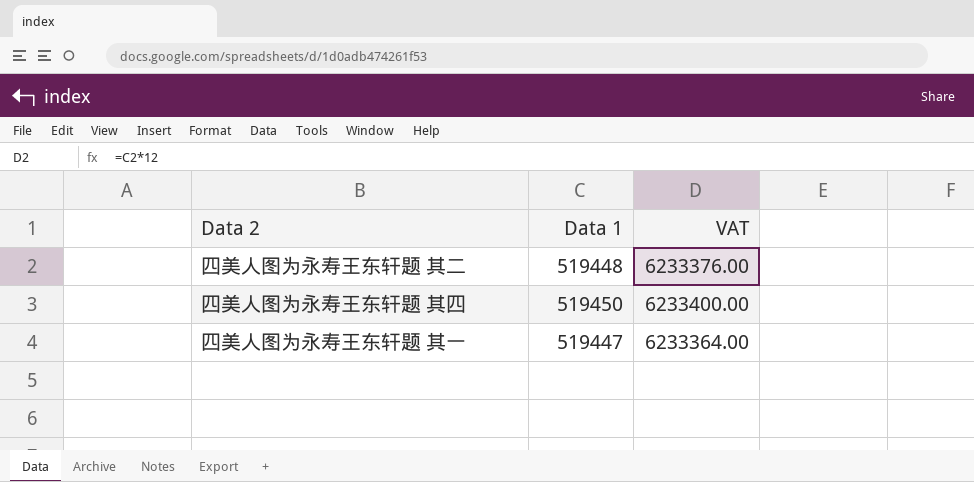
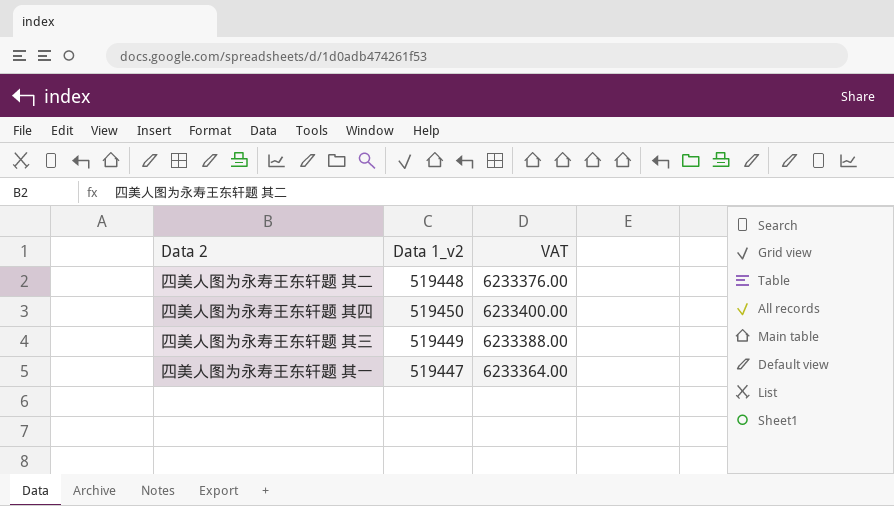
column name: Data 1 -> Data 1_v2
row 四美人图为永寿王东轩题 其三: none -> 519449 | 6233388.00

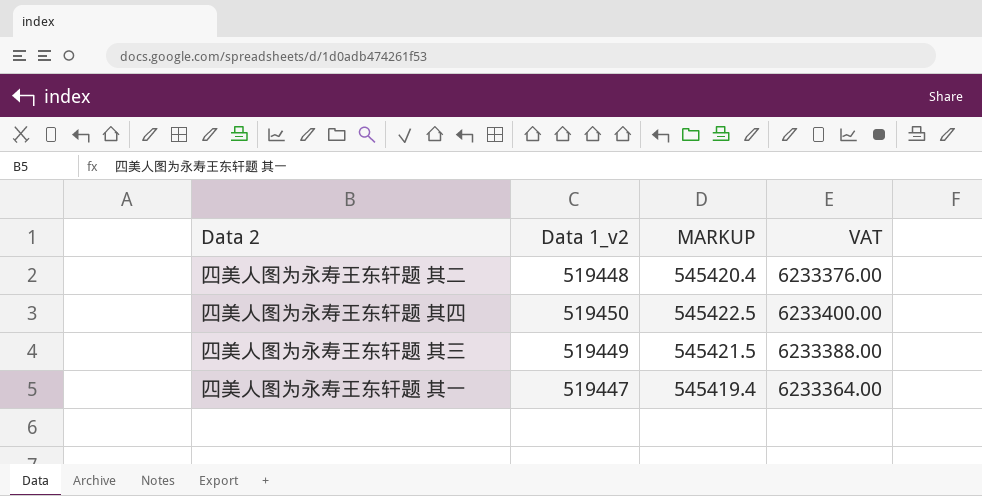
column MARKUP | formula: none -> [Data 1_v2] * 1.05

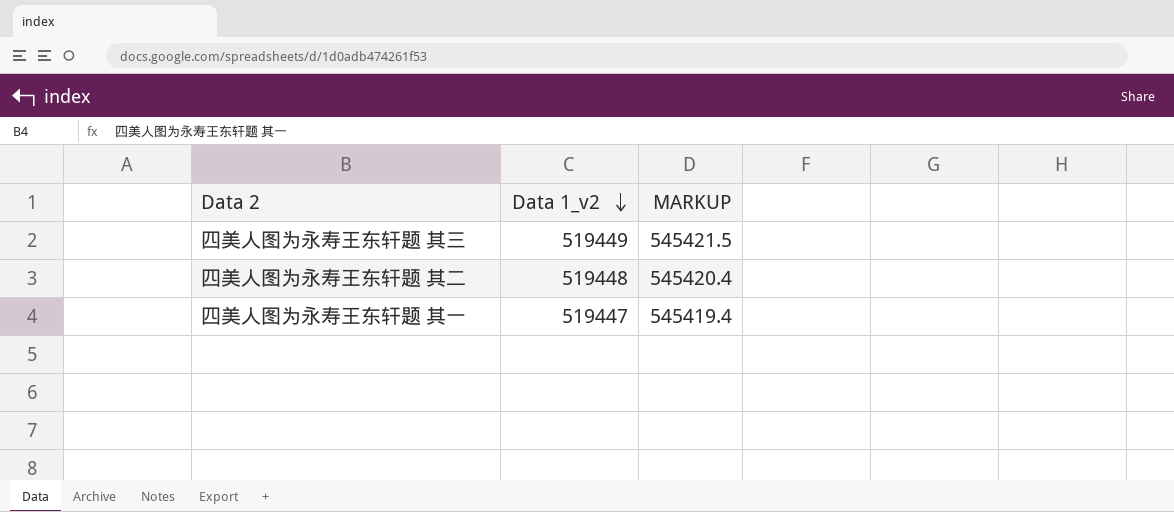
row order: none -> Data 1_v2 descending
column VAT | formula: [Data 1_v2] * 12 -> none
row 四美人图为永寿王东轩题 其四: 519450 | 545422.5 | 6233400.00 -> none

